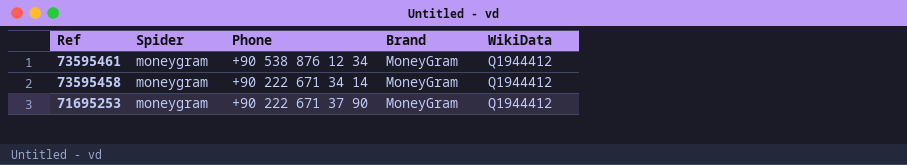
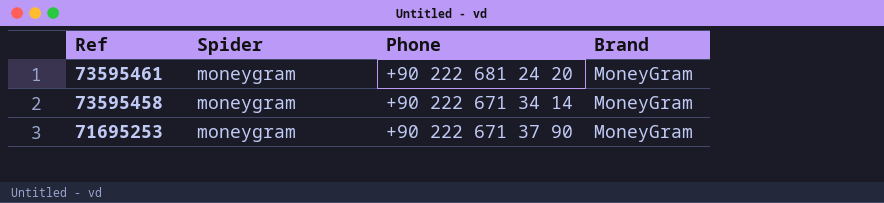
column WikiData | position: 5 -> none
73595461 | Phone: +90 538 876 12 34 -> +90 222 681 24 20

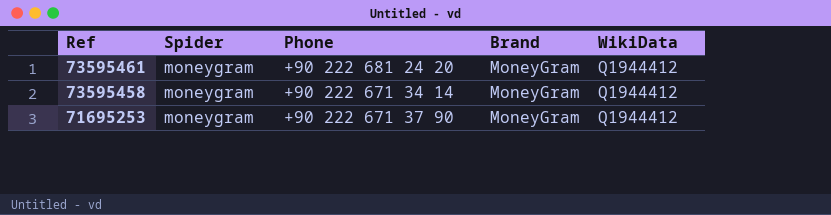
column WikiData | position: none -> 5

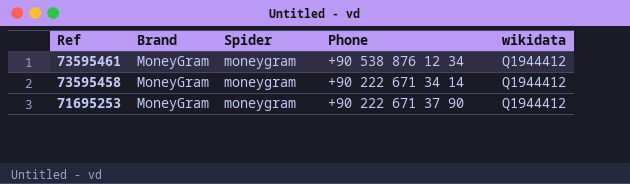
column Brand | position: 4 -> 2
column name: WikiData -> wikidata
73595461 | Phone: +90 222 681 24 20 -> +90 538 876 12 34

